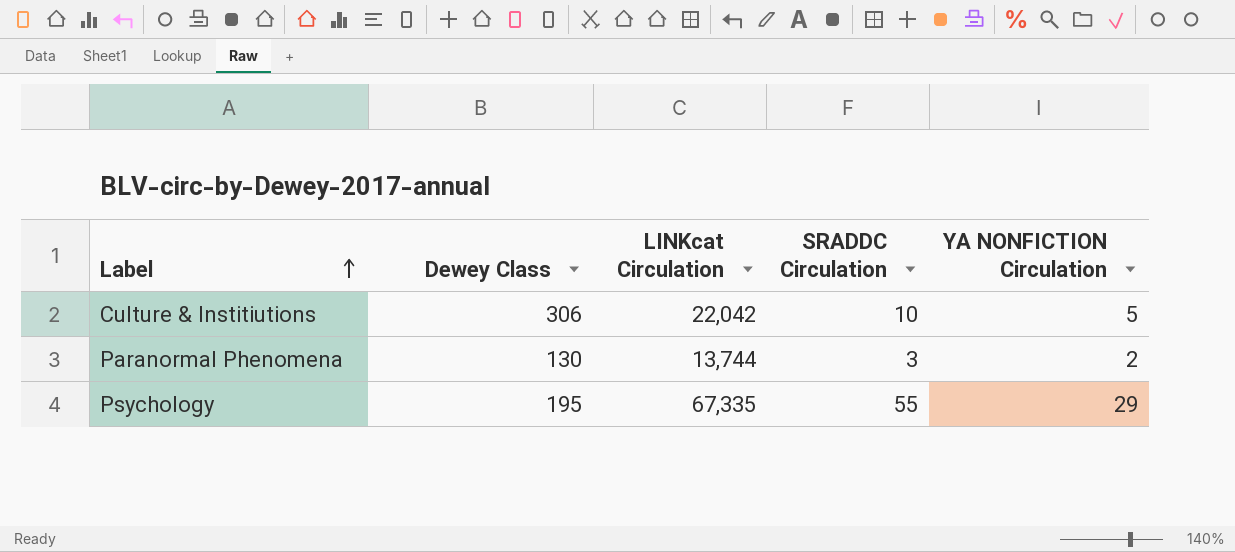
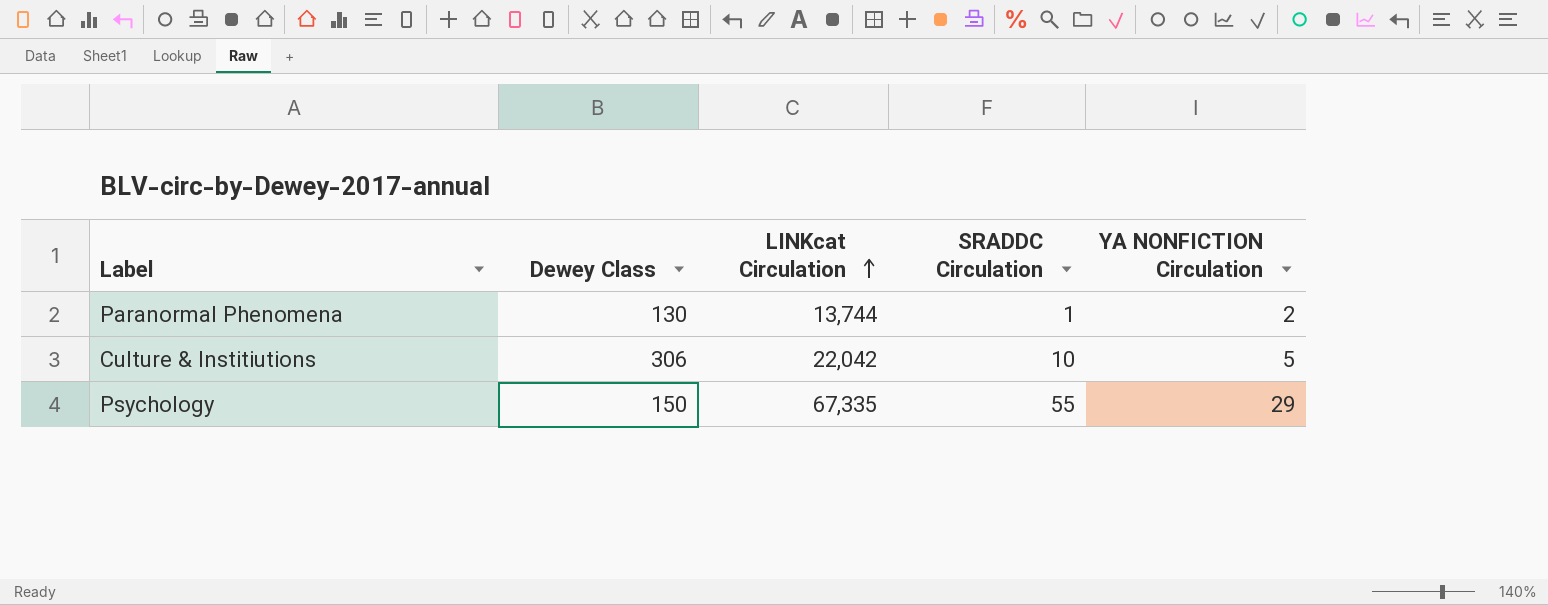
row order: Label ascending -> LINKcat Circulation ascending
Paranormal Phenomena | SRADDC Circulation: 3 -> 1
Psychology | Dewey Class: 195 -> 150

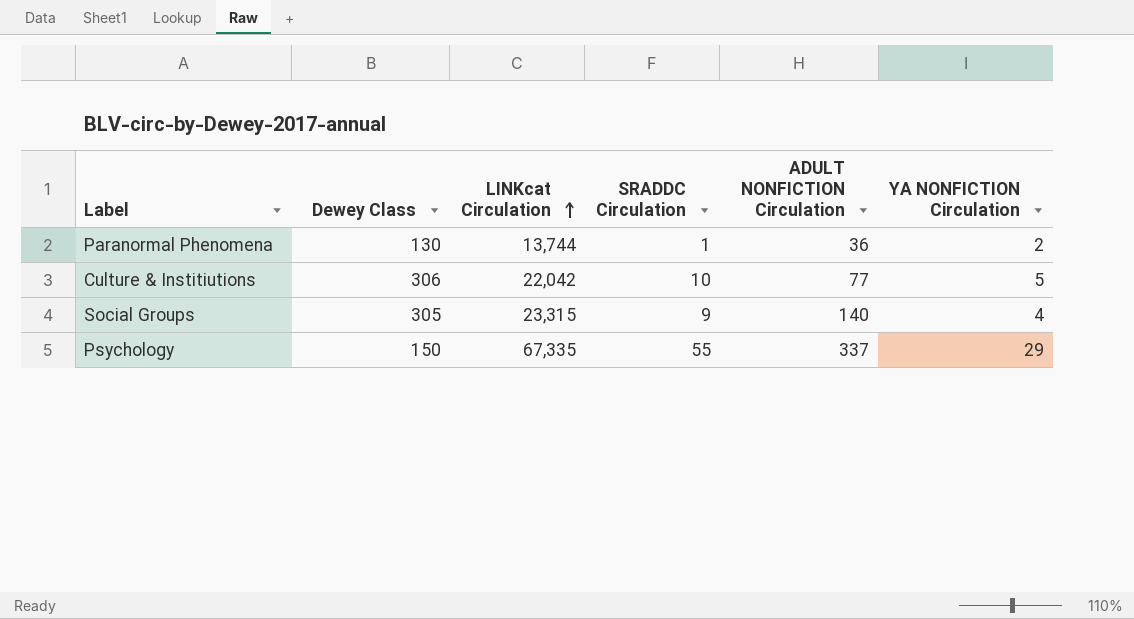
column ADULT NONFICTION Circulation | position: none -> 5
row Social Groups: none -> 305 | 23,315 | 9 | 140 | 4

